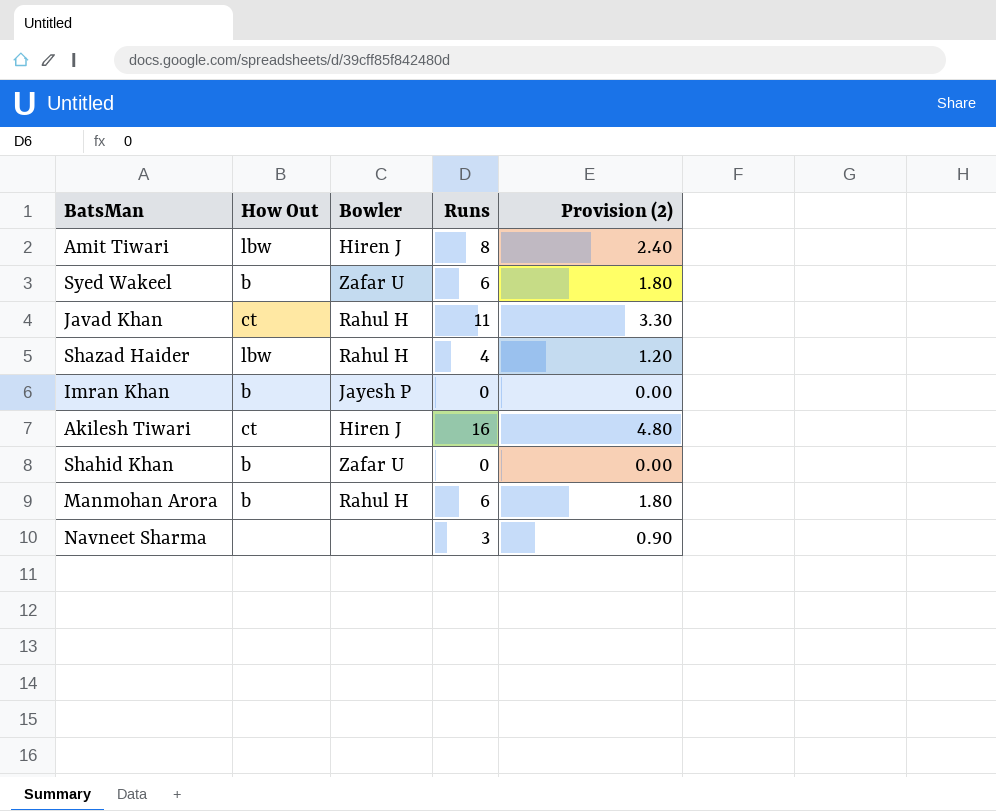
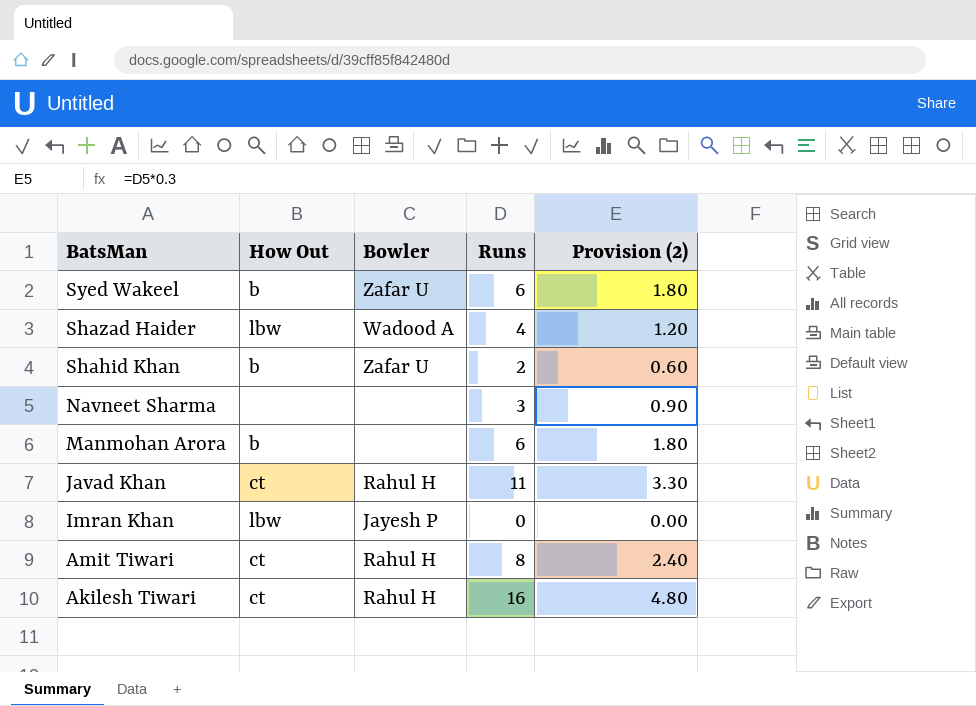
row order: none -> BatsMan descending
Shazad Haider | Bowler: Rahul H -> Wadood A
Shahid Khan | Runs: 0 -> 2
Shahid Khan | Provision (2): 0.00 -> 0.60
Manmohan Arora | Bowler: Rahul H -> none
Imran Khan | How Out: b -> lbw
Amit Tiwari | How Out: lbw -> ct
Amit Tiwari | Bowler: Hiren J -> Rahul H
Akilesh Tiwari | Bowler: Hiren J -> Rahul H

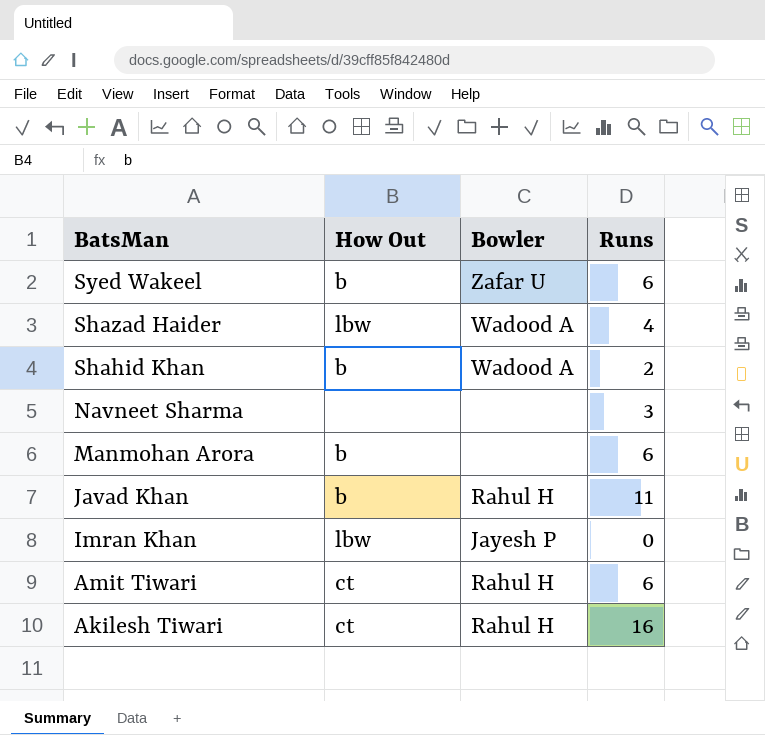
column Provision (2) | formula: [Runs] * 0.3 -> none
Shahid Khan | Bowler: Zafar U -> Wadood A
Javad Khan | How Out: ct -> b
Amit Tiwari | Runs: 8 -> 6

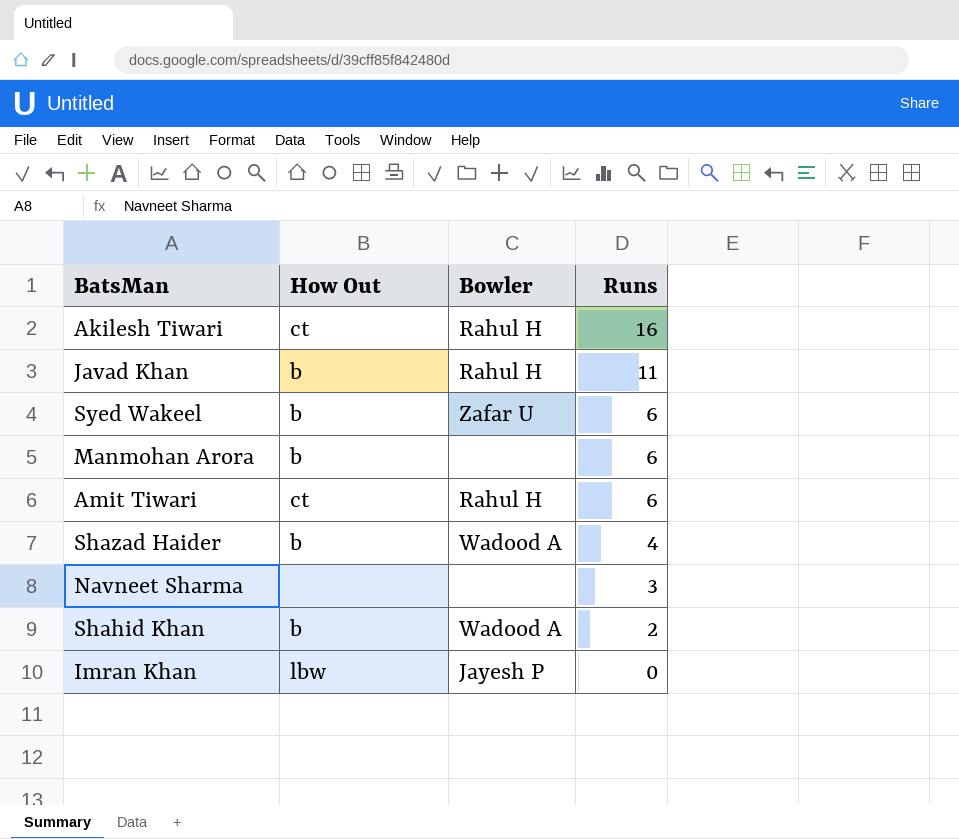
row order: BatsMan descending -> Runs descending
Shazad Haider | How Out: lbw -> b

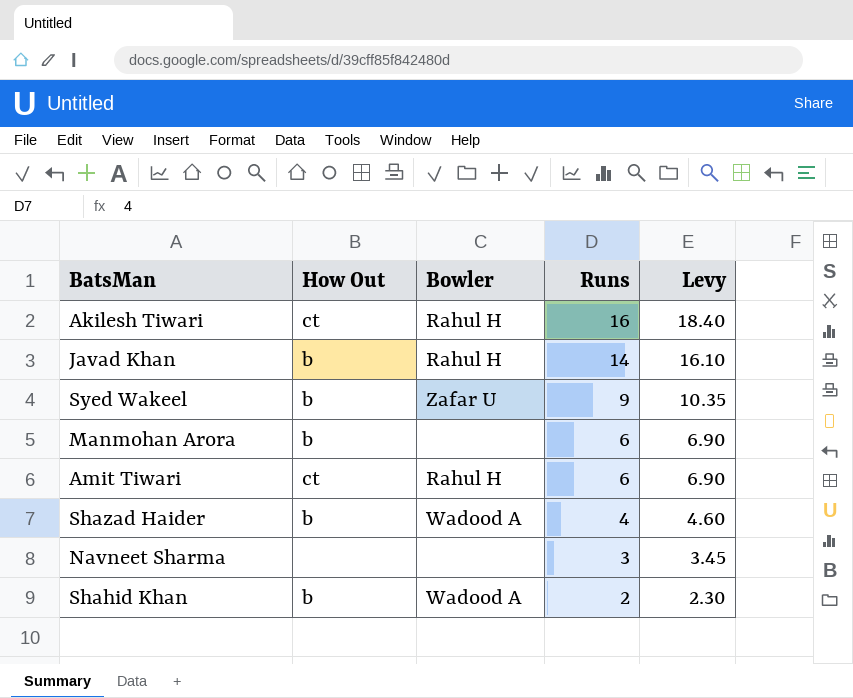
column Levy | formula: none -> [Runs] * 1.15
row Imran Khan: lbw | Jayesh P | 0 -> none
Javad Khan | Runs: 11 -> 14
Syed Wakeel | Runs: 6 -> 9

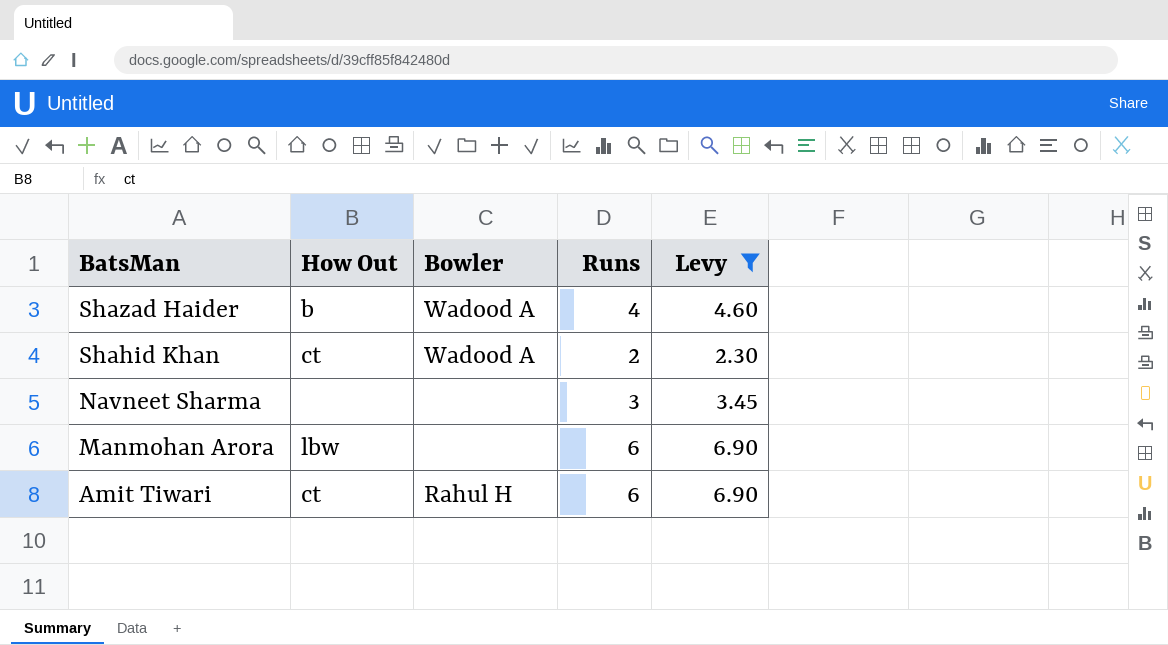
filter: none -> Levy <= 6.90
row order: Runs descending -> BatsMan descending
Shahid Khan | How Out: b -> ct
Manmohan Arora | How Out: b -> lbw

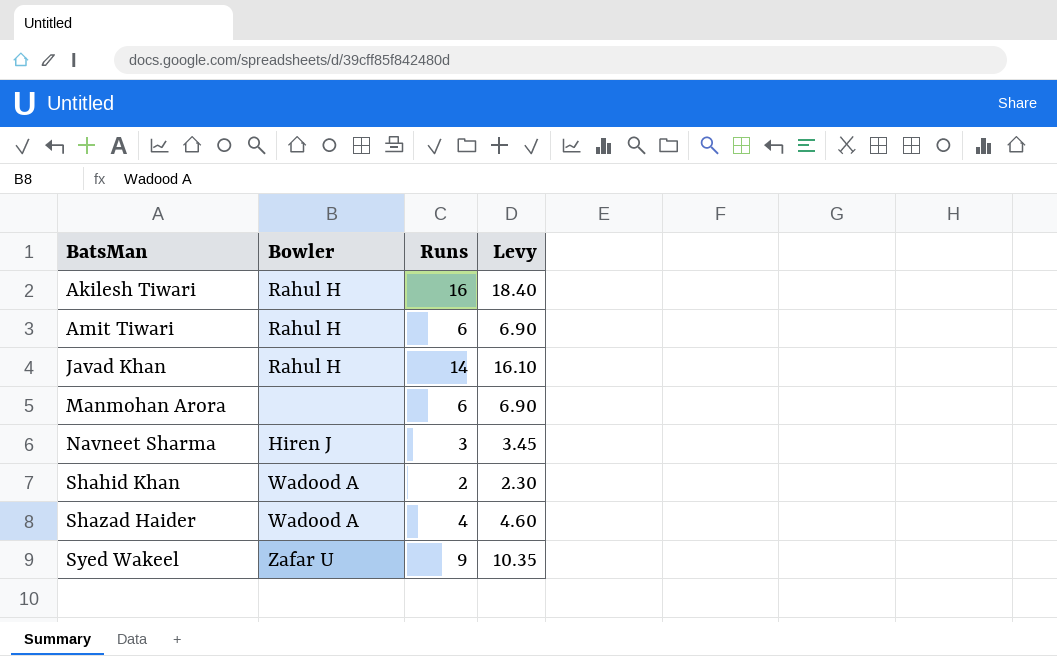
filter: Levy <= 6.90 -> none
row order: BatsMan descending -> BatsMan ascending
column How Out | position: 2 -> none
Navneet Sharma | Bowler: none -> Hiren J

